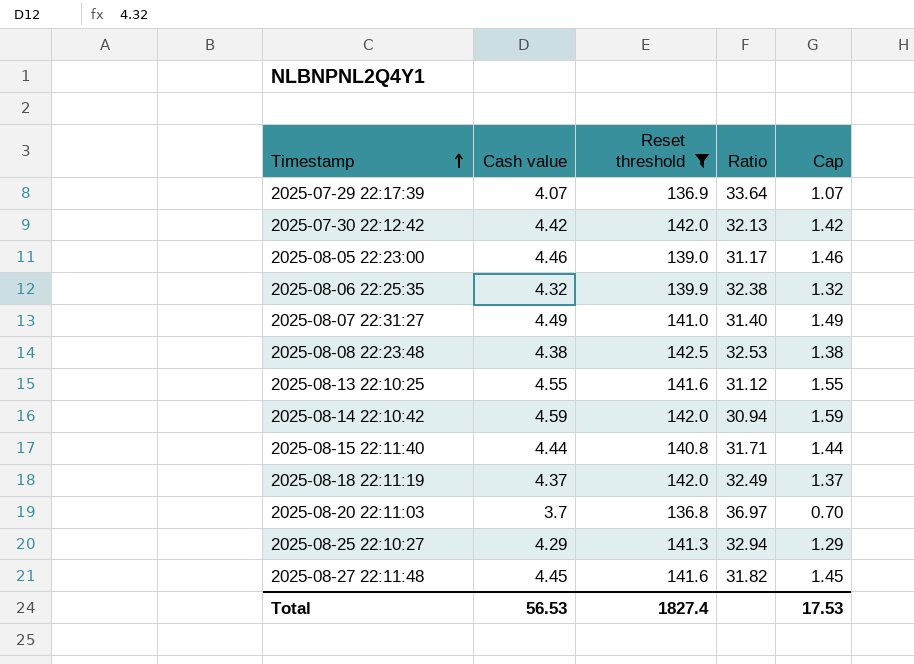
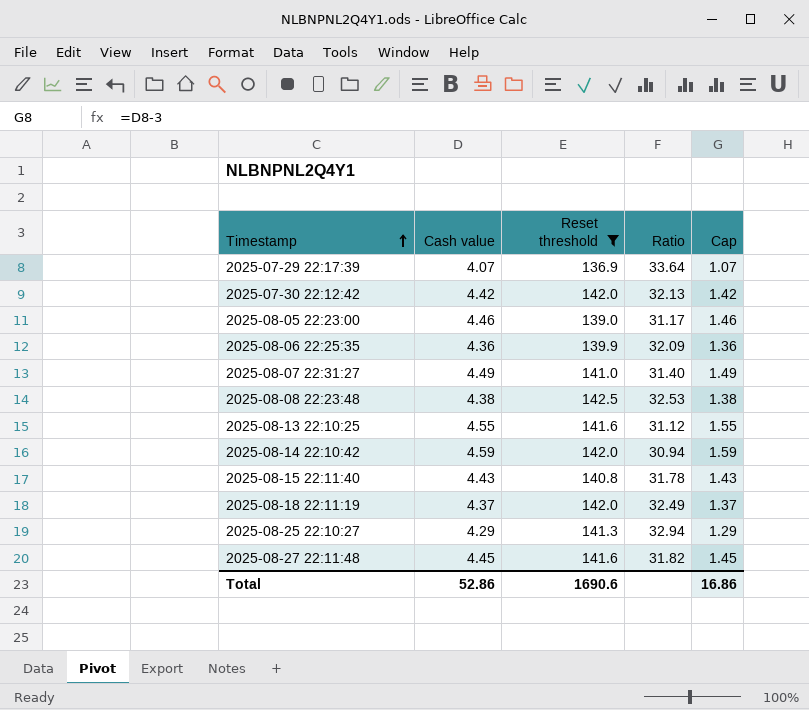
row 2025-08-20 22:11:03: 3.7 | 136.8 | 36.97 | 0.70 -> none
2025-08-06 22:25:35 | Cash value: 4.32 -> 4.36
2025-08-06 22:25:35 | Ratio: 32.38 -> 32.09
2025-08-06 22:25:35 | Cap: 1.32 -> 1.36
2025-08-15 22:11:40 | Cash value: 4.44 -> 4.43
2025-08-15 22:11:40 | Ratio: 31.71 -> 31.78
2025-08-15 22:11:40 | Cap: 1.44 -> 1.43
Total | Cash value: 56.53 -> 52.86
Total | Reset threshold: 1827.4 -> 1690.6
Total | Cap: 17.53 -> 16.86

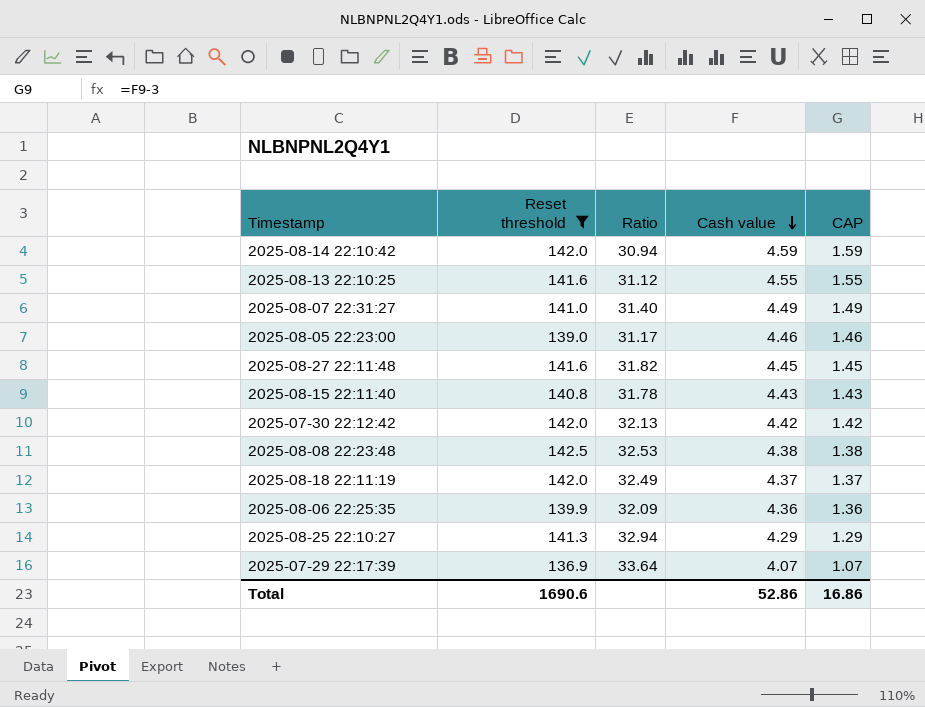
row order: Timestamp ascending -> Cash value descending
column Cash value | position: 2 -> 4
column name: Cap -> CAP

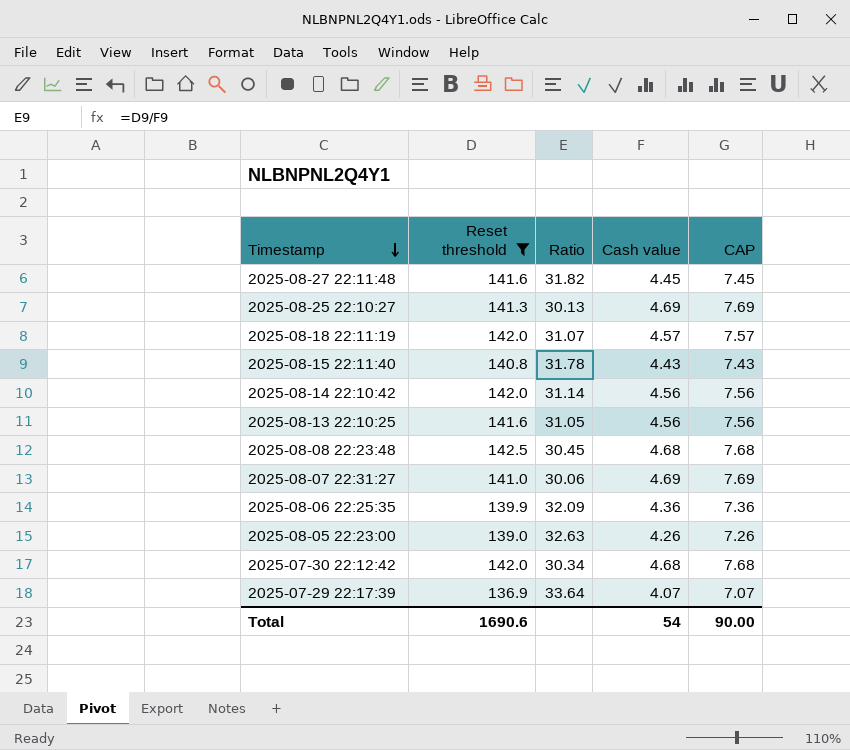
row order: Cash value descending -> Timestamp descending
column CAP | formula: [Cash value] - 3 -> [Cash value] + 3
2025-08-25 22:10:27 | Ratio: 32.94 -> 30.13
2025-08-25 22:10:27 | Cash value: 4.29 -> 4.69
2025-08-18 22:11:19 | Ratio: 32.49 -> 31.07
2025-08-18 22:11:19 | Cash value: 4.37 -> 4.57
2025-08-14 22:10:42 | Ratio: 30.94 -> 31.14
2025-08-14 22:10:42 | Cash value: 4.59 -> 4.56
2025-08-13 22:10:25 | Ratio: 31.12 -> 31.05
2025-08-13 22:10:25 | Cash value: 4.55 -> 4.56
2025-08-08 22:23:48 | Ratio: 32.53 -> 30.45
2025-08-08 22:23:48 | Cash value: 4.38 -> 4.68
2025-08-07 22:31:27 | Ratio: 31.40 -> 30.06
2025-08-07 22:31:27 | Cash value: 4.49 -> 4.69
2025-08-05 22:23:00 | Ratio: 31.17 -> 32.63
2025-08-05 22:23:00 | Cash value: 4.46 -> 4.26
2025-07-30 22:12:42 | Ratio: 32.13 -> 30.34
2025-07-30 22:12:42 | Cash value: 4.42 -> 4.68
Total | Cash value: 52.86 -> 54
Total | CAP: 16.86 -> 90.00

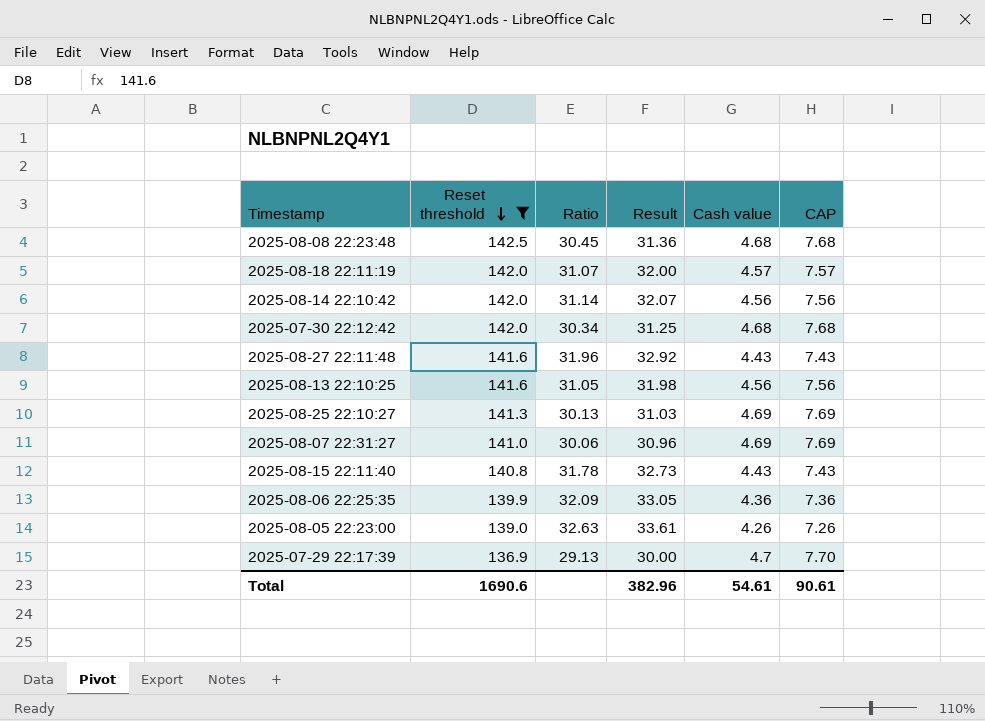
row order: Timestamp descending -> Reset threshold descending
column Result | formula: none -> [Ratio] * 1.03
2025-08-27 22:11:48 | Ratio: 31.82 -> 31.96
2025-08-27 22:11:48 | Cash value: 4.45 -> 4.43
2025-08-27 22:11:48 | CAP: 7.45 -> 7.43
2025-07-29 22:17:39 | Ratio: 33.64 -> 29.13
2025-07-29 22:17:39 | Cash value: 4.07 -> 4.7
2025-07-29 22:17:39 | CAP: 7.07 -> 7.70
Total | Cash value: 54 -> 54.61
Total | CAP: 90.00 -> 90.61

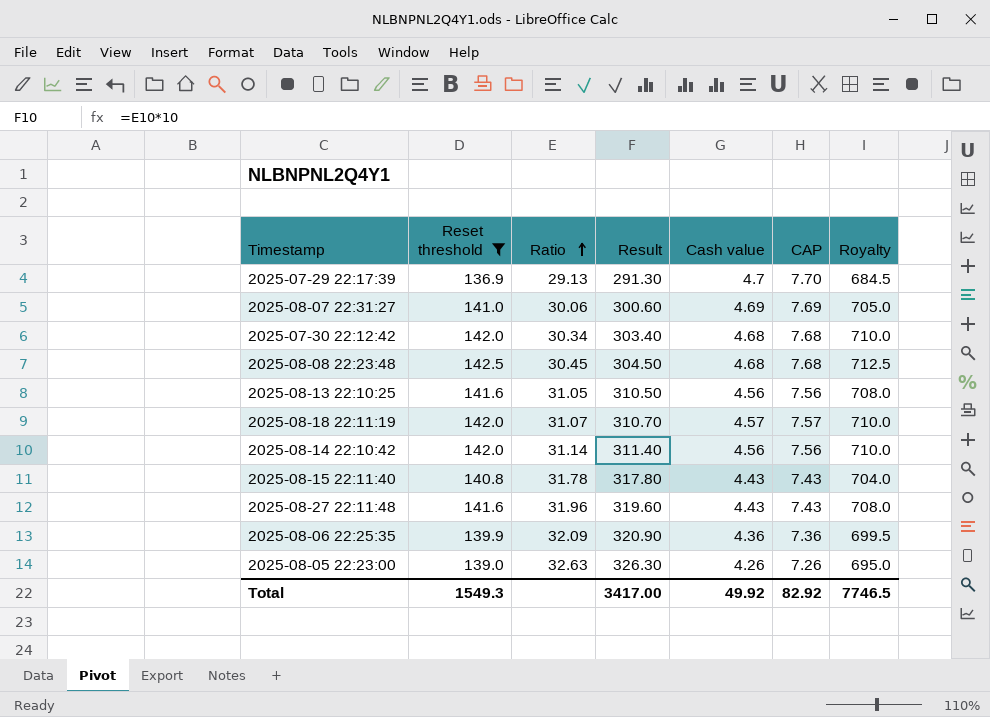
row order: Reset threshold descending -> Ratio ascending
column Result | formula: [Ratio] * 1.03 -> [Ratio] * 10
column Royalty | formula: none -> [Reset threshold] * 5
row 2025-08-25 22:10:27: 141.3 | 30.13 | 31.03 | 4.69 | 7.69 -> none
Total | Reset threshold: 1690.6 -> 1549.3
Total | Result: 382.96 -> 3417.00
Total | Cash value: 54.61 -> 49.92
Total | CAP: 90.61 -> 82.92

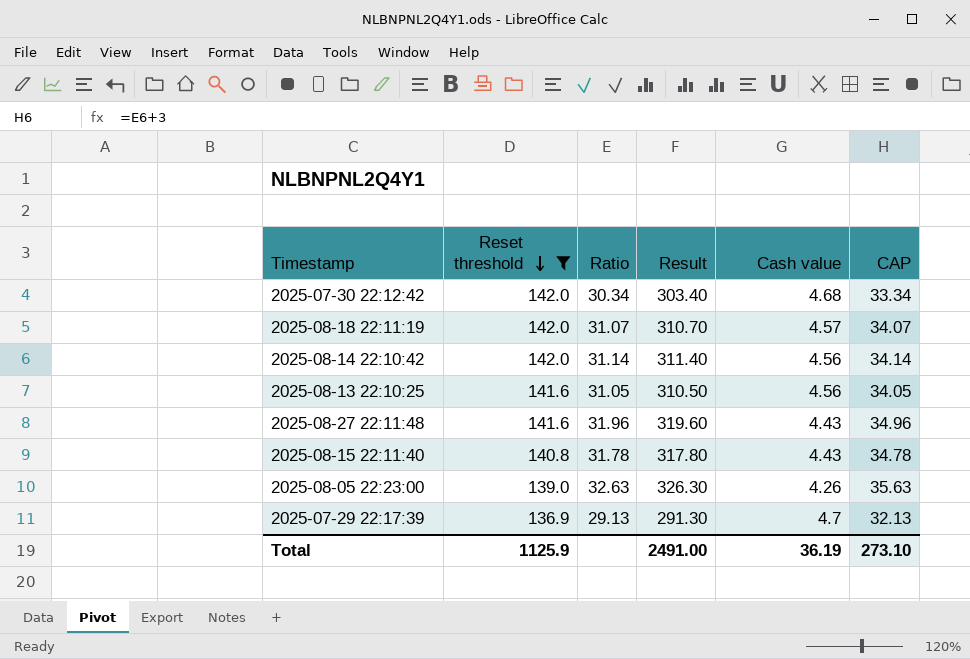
row order: Ratio ascending -> Reset threshold descending
column Royalty | formula: [Reset threshold] * 5 -> none
column CAP | formula: [Cash value] + 3 -> [Ratio] + 3
row 2025-08-07 22:31:27: 141.0 | 30.06 | 300.60 | 4.69 | 7.69 | 705.0 -> none
row 2025-08-08 22:23:48: 142.5 | 30.45 | 304.50 | 4.68 | 7.68 | 712.5 -> none
row 2025-08-06 22:25:35: 139.9 | 32.09 | 320.90 | 4.36 | 7.36 | 699.5 -> none
Total | Reset threshold: 1549.3 -> 1125.9
Total | Result: 3417.00 -> 2491.00
Total | Cash value: 49.92 -> 36.19
Total | CAP: 82.92 -> 273.10

